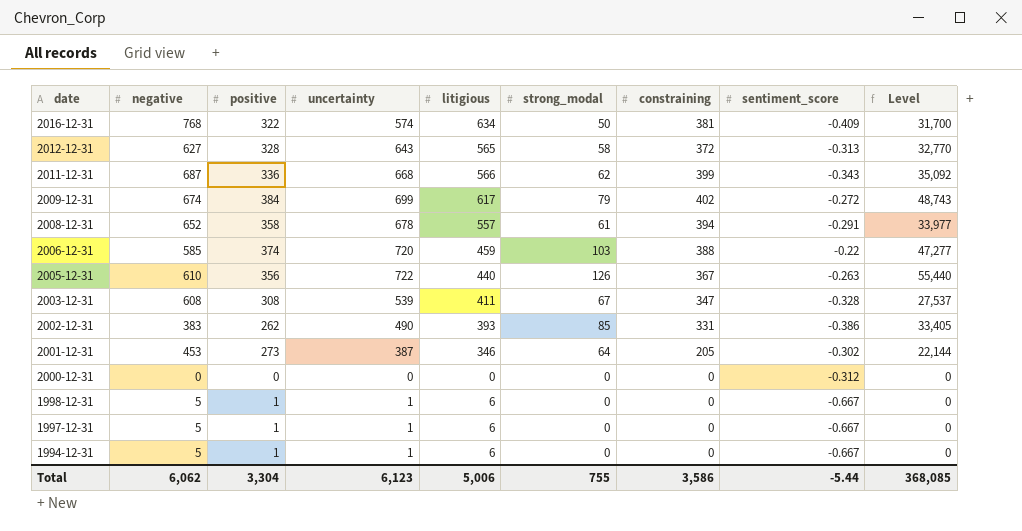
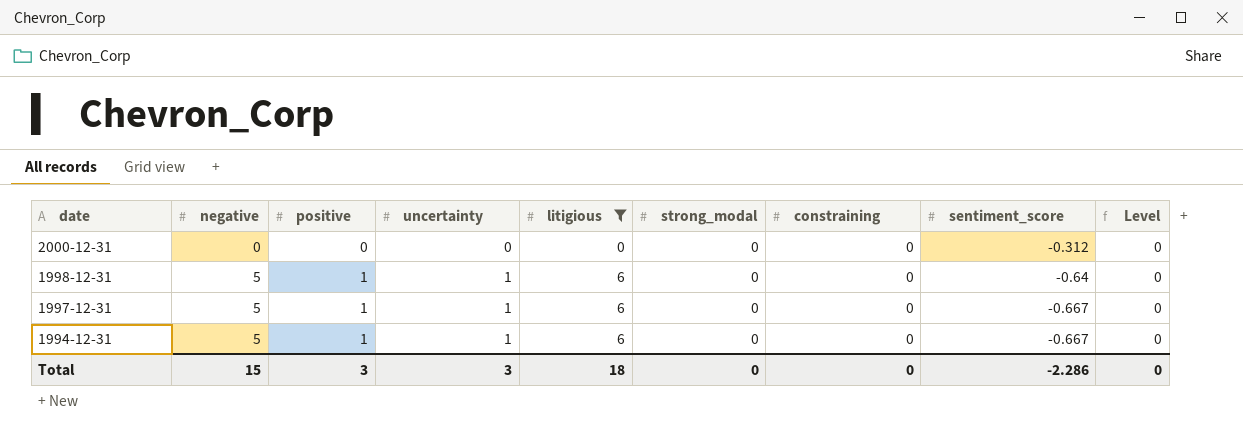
filter: none -> litigious <= 6
1998-12-31 | sentiment_score: -0.667 -> -0.64
Total | negative: 6,062 -> 15
Total | positive: 3,304 -> 3
Total | uncertainty: 6,123 -> 3
Total | litigious: 5,006 -> 18
Total | strong_modal: 755 -> 0
Total | constraining: 3,586 -> 0
Total | sentiment_score: -5.44 -> -2.286
Total | Level: 368,085 -> 0

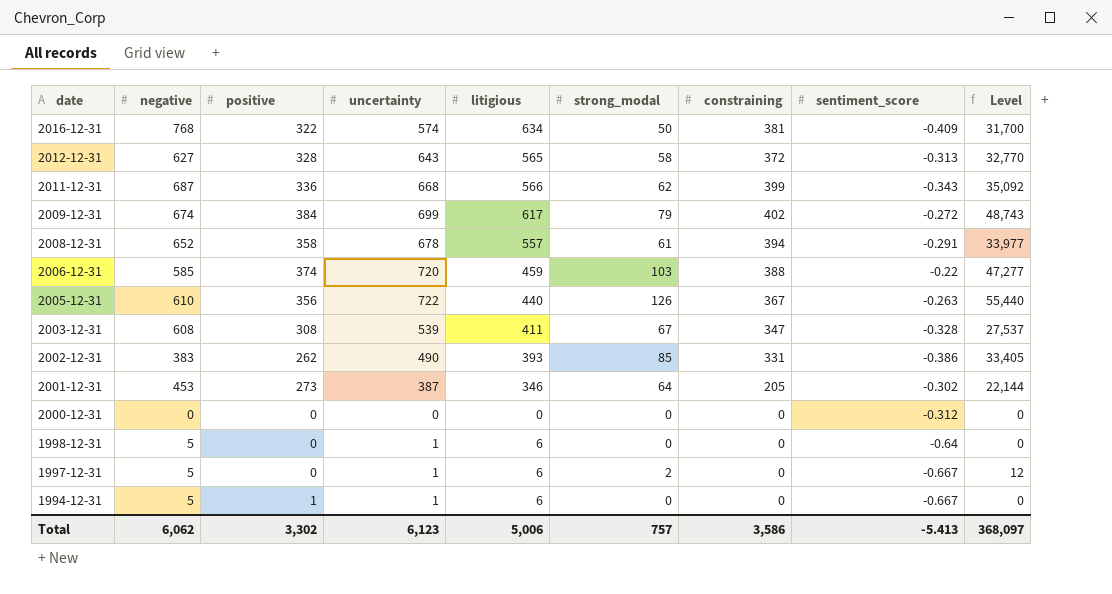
filter: litigious <= 6 -> none
1998-12-31 | positive: 1 -> 0
1997-12-31 | positive: 1 -> 0
1997-12-31 | strong_modal: 0 -> 2
1997-12-31 | Level: 0 -> 12
Total | negative: 15 -> 6,062
Total | positive: 3 -> 3,302
Total | uncertainty: 3 -> 6,123
Total | litigious: 18 -> 5,006
Total | strong_modal: 0 -> 757
Total | constraining: 0 -> 3,586
Total | sentiment_score: -2.286 -> -5.413
Total | Level: 0 -> 368,097

